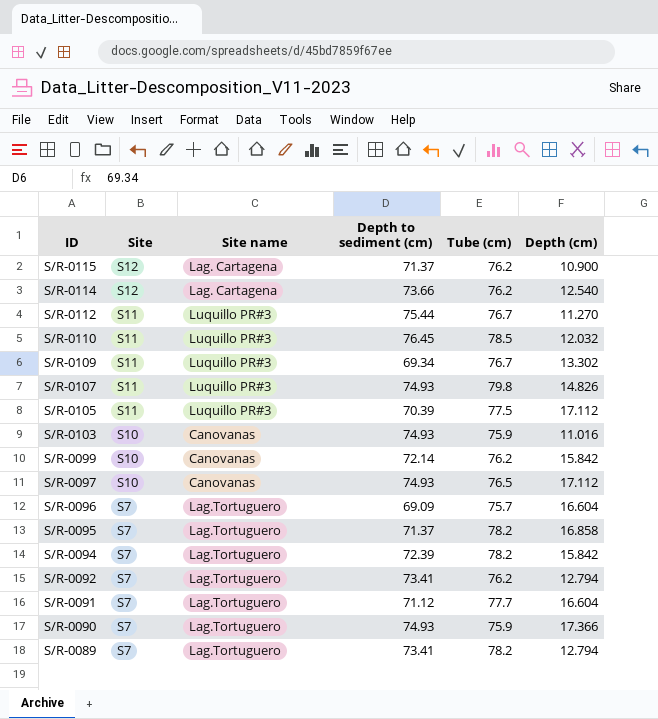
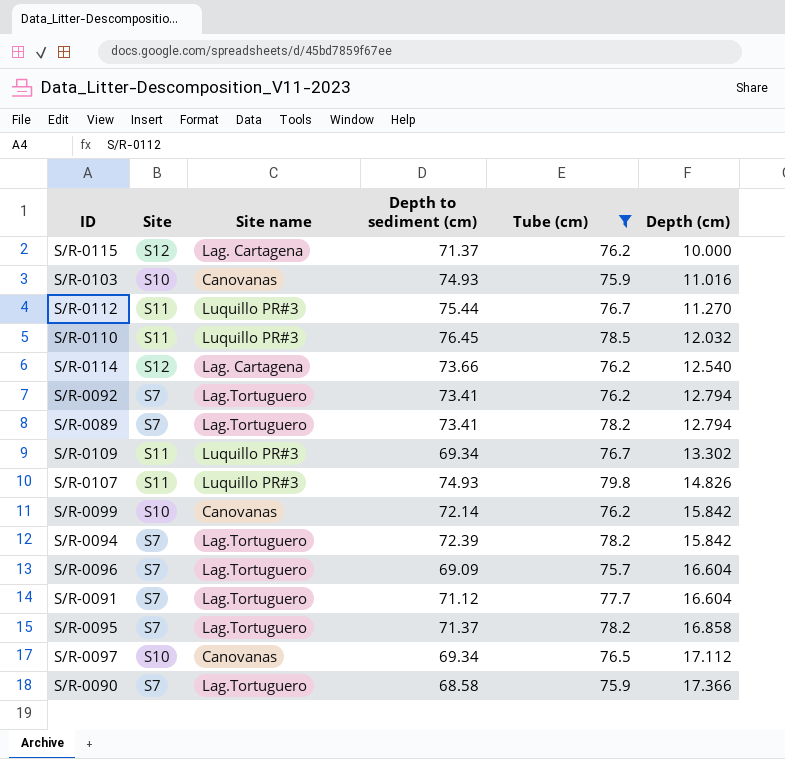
filter: none -> Tube (cm) != 77.5
row order: ID descending -> Depth (cm) ascending
S/R-0115 | Depth (cm): 10.900 -> 10.000
S/R-0097 | Depth to sediment (cm): 74.93 -> 69.34
S/R-0090 | Depth to sediment (cm): 74.93 -> 68.58

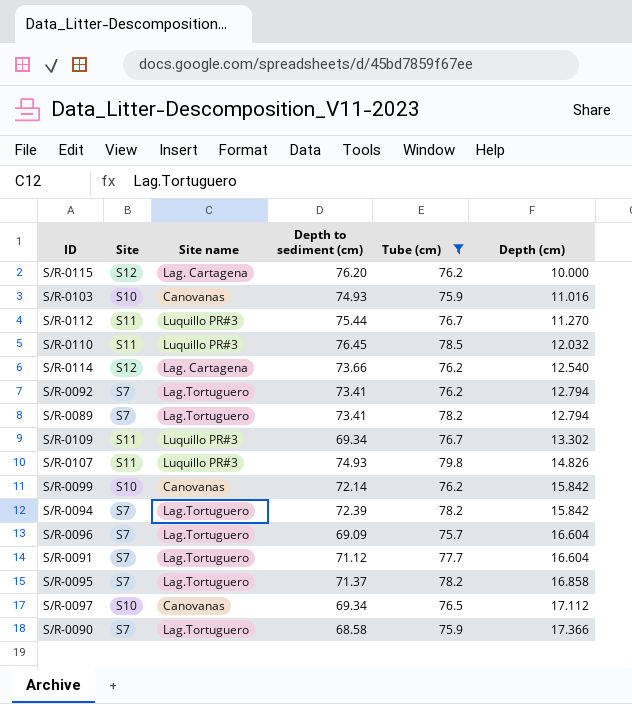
S/R-0115 | Depth to sediment (cm): 71.37 -> 76.20

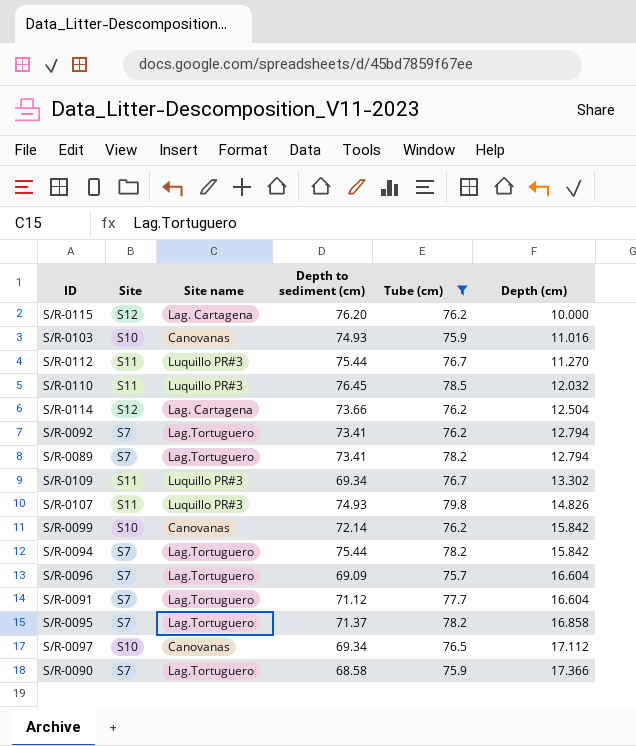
S/R-0114 | Depth (cm): 12.540 -> 12.504
S/R-0094 | Depth to sediment (cm): 72.39 -> 75.44

